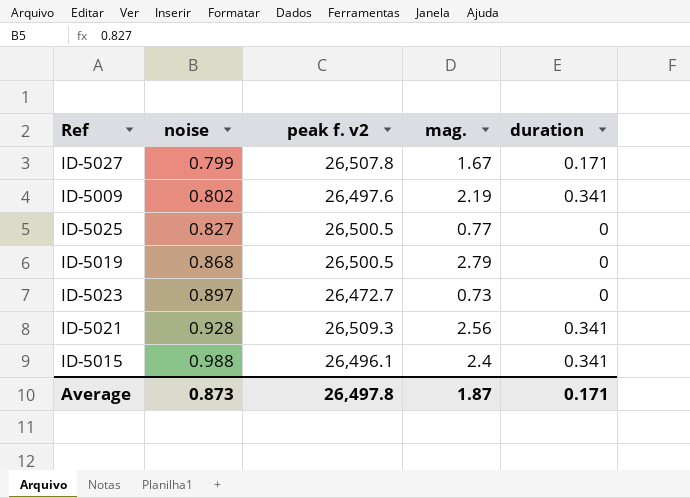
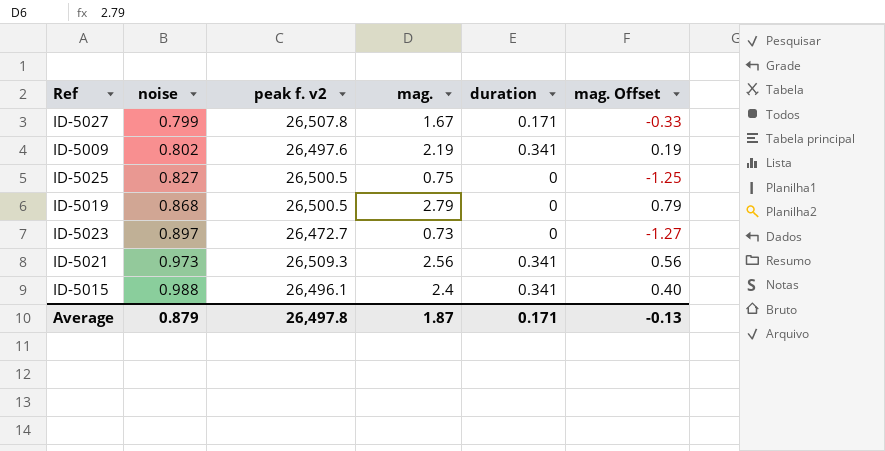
column mag. Offset | formula: none -> [mag.] - 2
ID-5025 | mag.: 0.77 -> 0.75
ID-5021 | noise: 0.928 -> 0.973
Average | noise: 0.873 -> 0.879

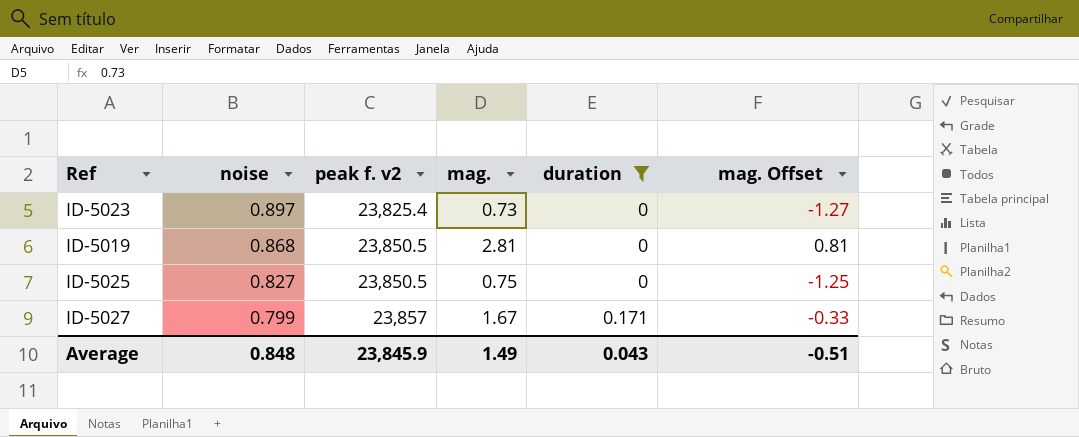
filter: none -> duration != 0.341
row order: noise ascending -> noise descending
ID-5023 | peak f. v2: 26,472.7 -> 23,825.4
ID-5019 | peak f. v2: 26,500.5 -> 23,850.5
ID-5019 | mag.: 2.79 -> 2.81
ID-5019 | mag. Offset: 0.79 -> 0.81
ID-5025 | peak f. v2: 26,500.5 -> 23,850.5
ID-5027 | peak f. v2: 26,507.8 -> 23,857
Average | noise: 0.879 -> 0.848
Average | peak f. v2: 26,497.8 -> 23,845.9
Average | mag.: 1.87 -> 1.49
Average | duration: 0.171 -> 0.043
Average | mag. Offset: -0.13 -> -0.51

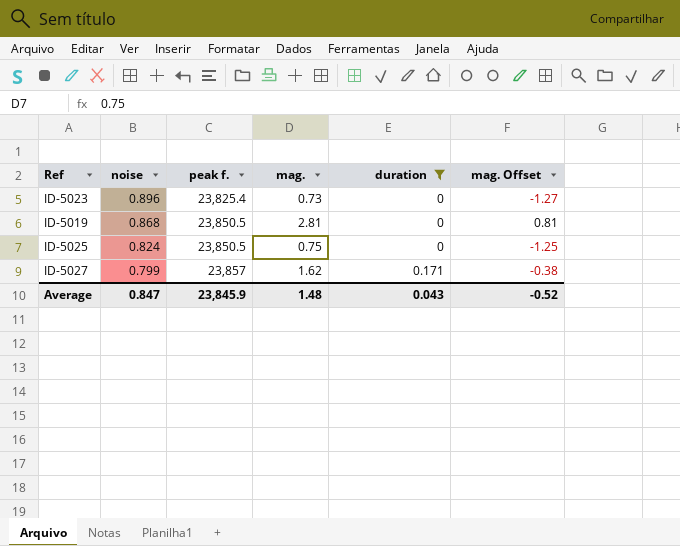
column name: peak f. v2 -> peak f.
ID-5023 | noise: 0.897 -> 0.896
ID-5025 | noise: 0.827 -> 0.824
ID-5027 | mag.: 1.67 -> 1.62
ID-5027 | mag. Offset: -0.33 -> -0.38
Average | noise: 0.848 -> 0.847
Average | mag.: 1.49 -> 1.48
Average | mag. Offset: -0.51 -> -0.52

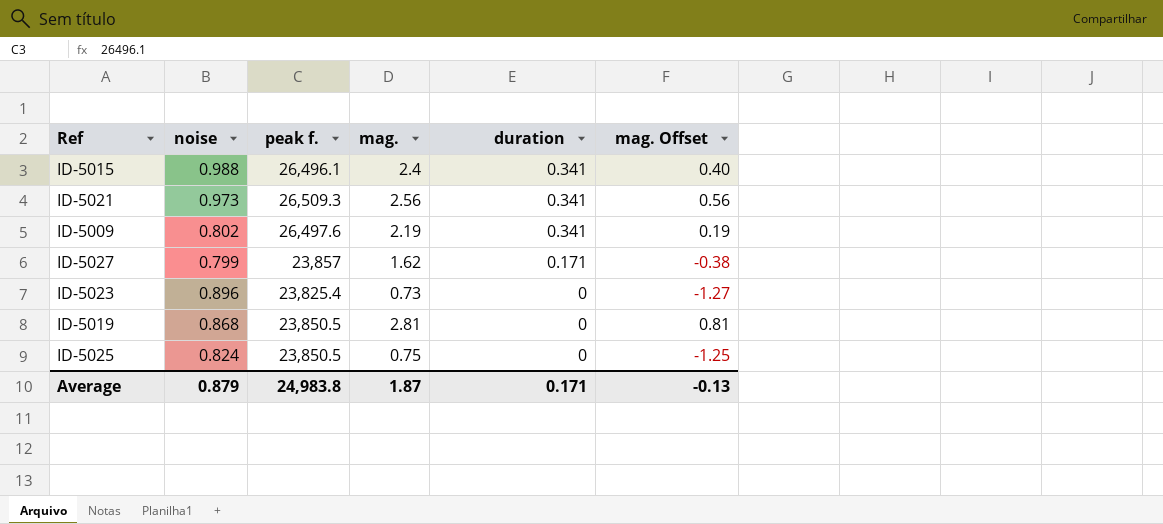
filter: duration != 0.341 -> none
row order: noise descending -> duration descending
Average | noise: 0.847 -> 0.879
Average | peak f.: 23,845.9 -> 24,983.8
Average | mag.: 1.48 -> 1.87
Average | duration: 0.043 -> 0.171
Average | mag. Offset: -0.52 -> -0.13

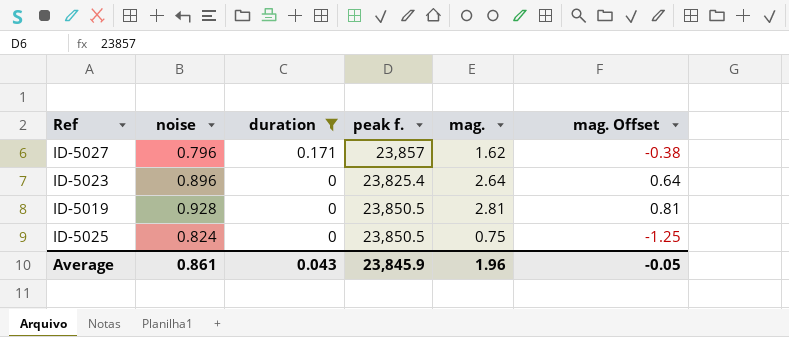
filter: none -> duration != 0.341
column duration | position: 5 -> 3
ID-5027 | noise: 0.799 -> 0.796
ID-5023 | mag.: 0.73 -> 2.64
ID-5023 | mag. Offset: -1.27 -> 0.64
ID-5019 | noise: 0.868 -> 0.928
Average | noise: 0.879 -> 0.861
Average | duration: 0.171 -> 0.043
Average | peak f.: 24,983.8 -> 23,845.9
Average | mag.: 1.87 -> 1.96
Average | mag. Offset: -0.13 -> -0.05

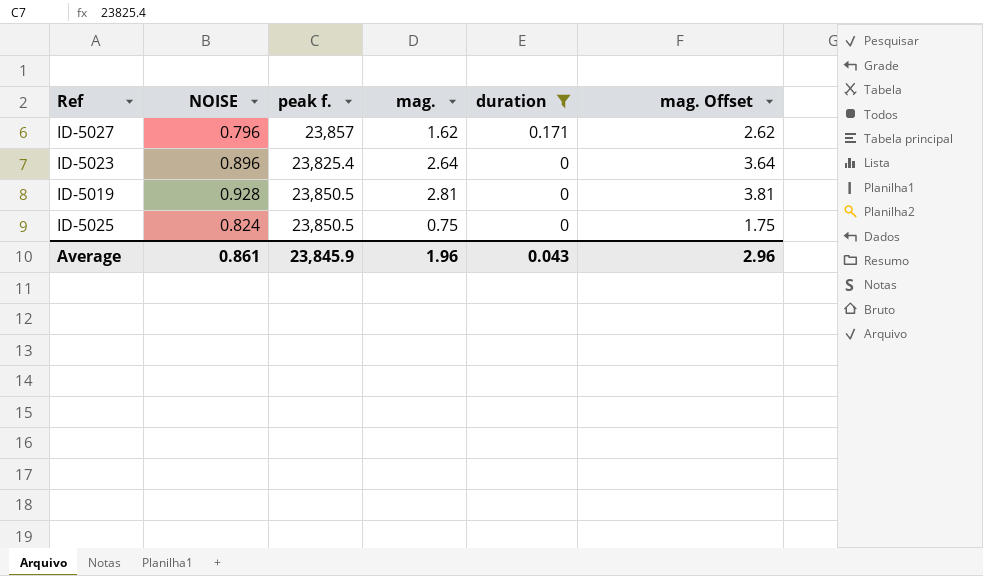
column name: noise -> NOISE
column duration | position: 3 -> 5
column mag. Offset | formula: [mag.] - 2 -> [mag.] + 1
Average | mag. Offset: -0.05 -> 2.96

